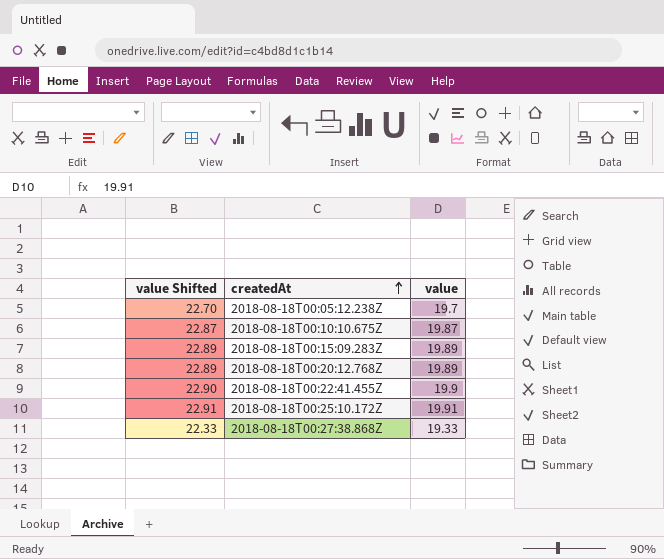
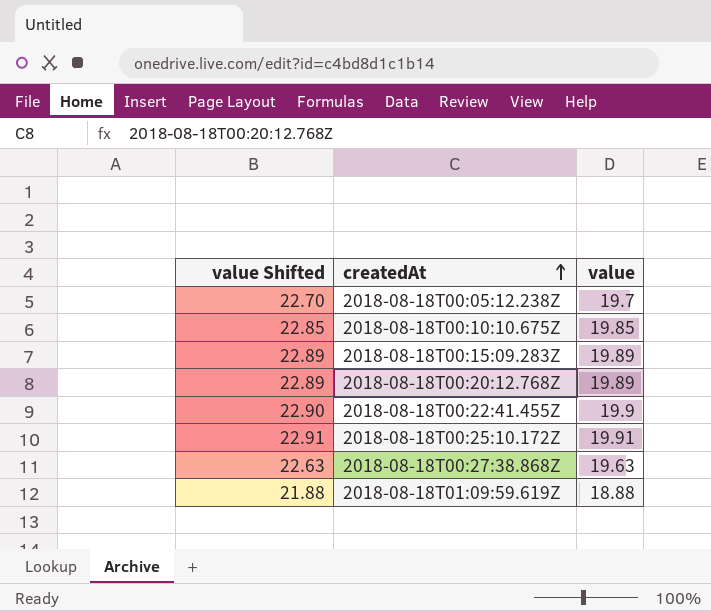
2018-08-18T00:10:10.675Z | value Shifted: 22.87 -> 22.85
2018-08-18T00:10:10.675Z | value: 19.87 -> 19.85
2018-08-18T00:27:38.868Z | value Shifted: 22.33 -> 22.63
2018-08-18T00:27:38.868Z | value: 19.33 -> 19.63
row 2018-08-18T01:09:59.619Z: none -> 21.88 | 18.88

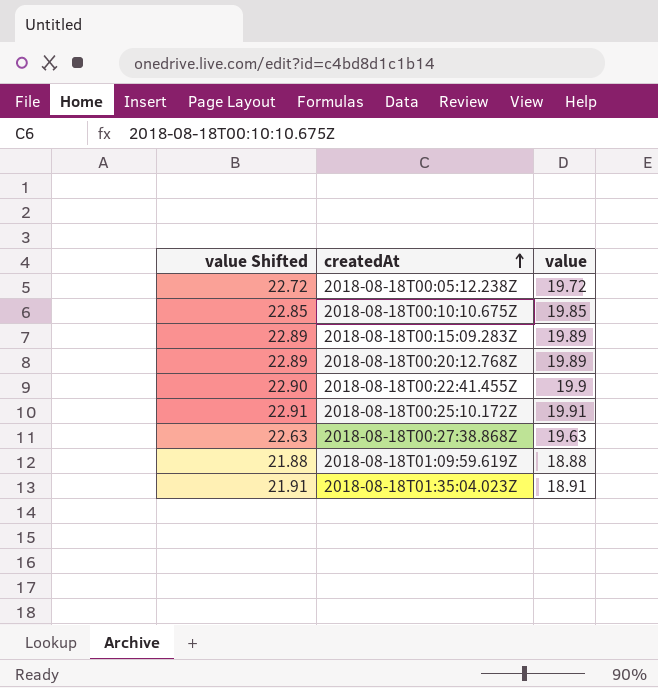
2018-08-18T00:05:12.238Z | value Shifted: 22.70 -> 22.72
2018-08-18T00:05:12.238Z | value: 19.7 -> 19.72
row 2018-08-18T01:35:04.023Z: none -> 21.91 | 18.91

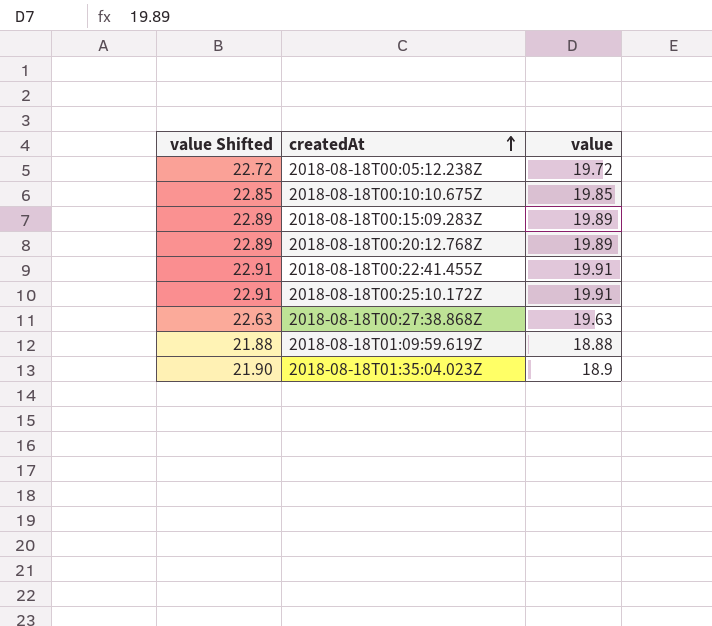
2018-08-18T00:22:41.455Z | value Shifted: 22.90 -> 22.91
2018-08-18T00:22:41.455Z | value: 19.9 -> 19.91
2018-08-18T01:35:04.023Z | value Shifted: 21.91 -> 21.90
2018-08-18T01:35:04.023Z | value: 18.91 -> 18.9

